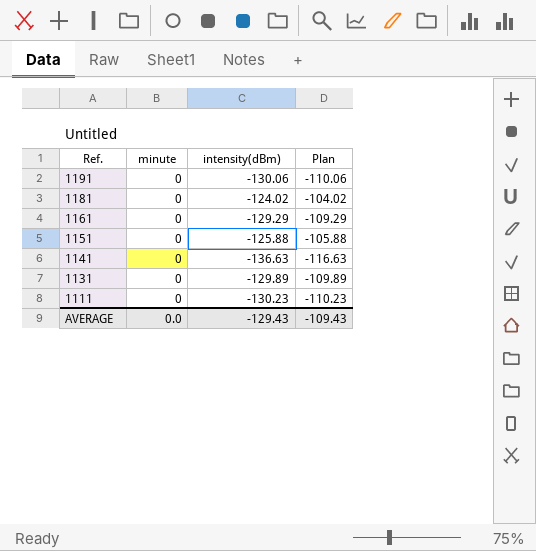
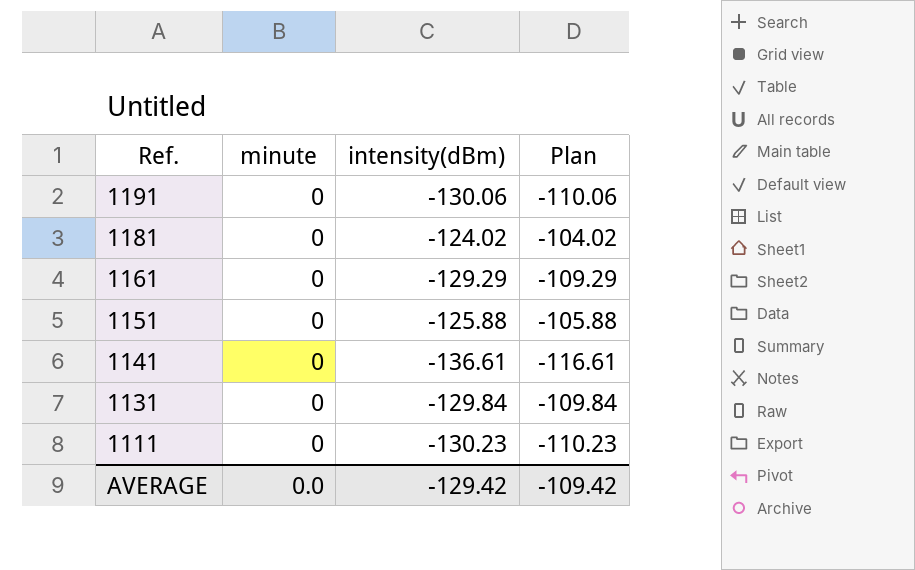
1141 | intensity(dBm): -136.63 -> -136.61
1141 | Plan: -116.63 -> -116.61
1131 | intensity(dBm): -129.89 -> -129.84
1131 | Plan: -109.89 -> -109.84
AVERAGE | intensity(dBm): -129.43 -> -129.42
AVERAGE | Plan: -109.43 -> -109.42

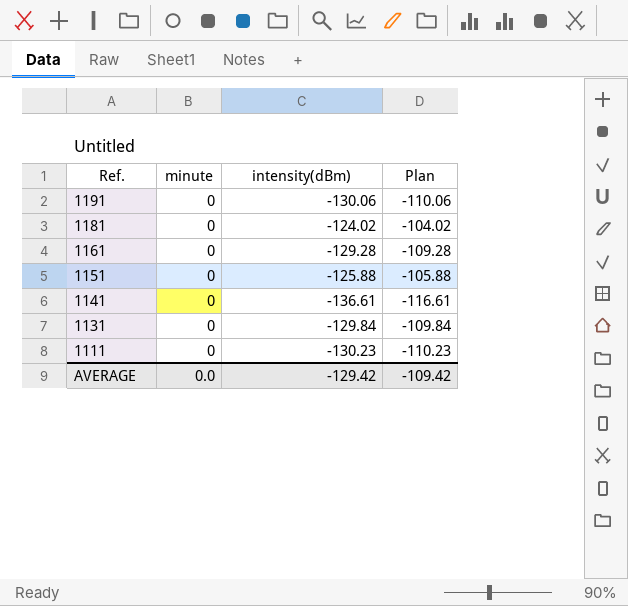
1161 | intensity(dBm): -129.29 -> -129.28
1161 | Plan: -109.29 -> -109.28

